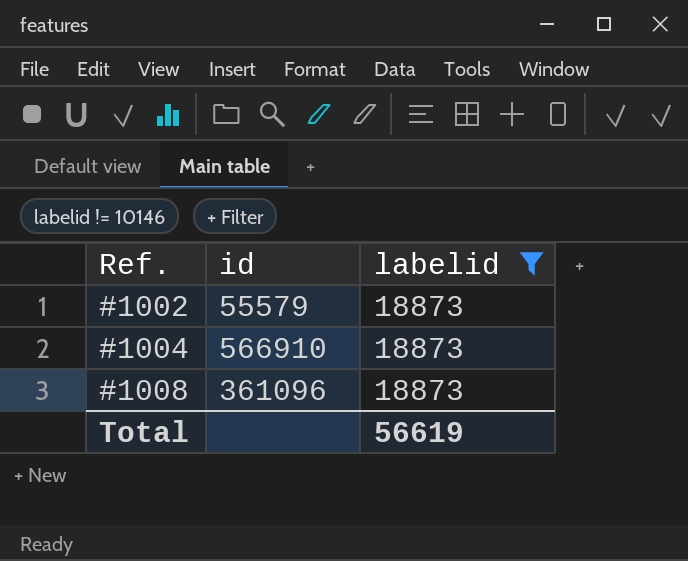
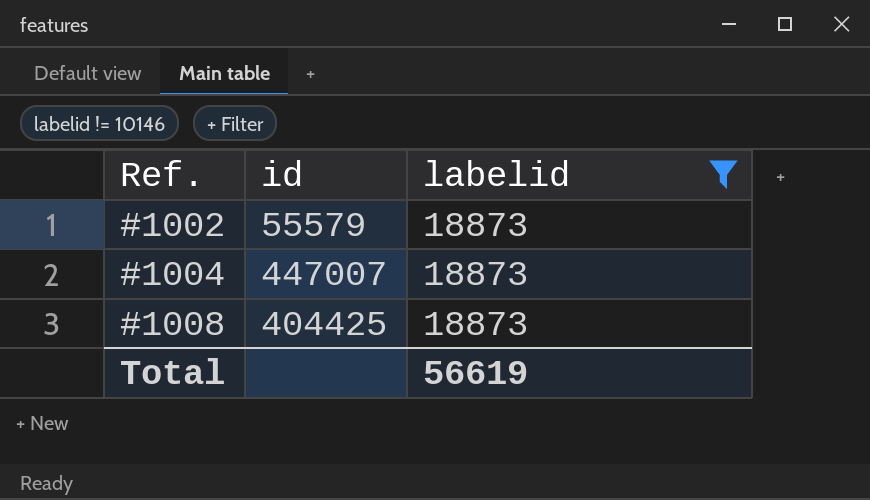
#1004 | id: 566910 -> 447007
#1008 | id: 361096 -> 404425

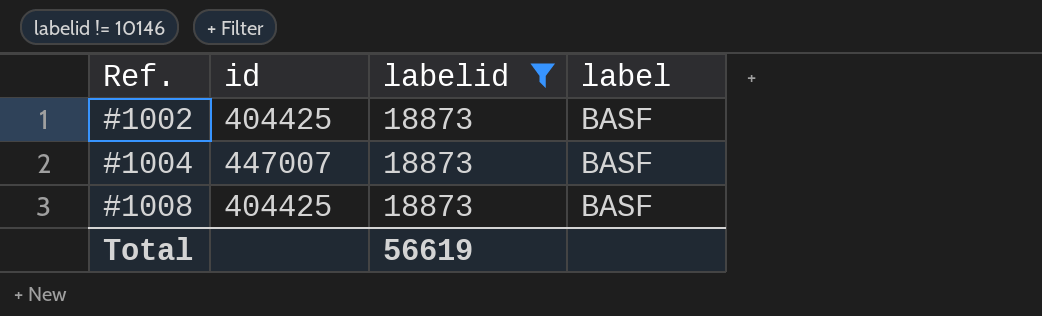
column label | position: none -> 4
#1002 | id: 55579 -> 404425

